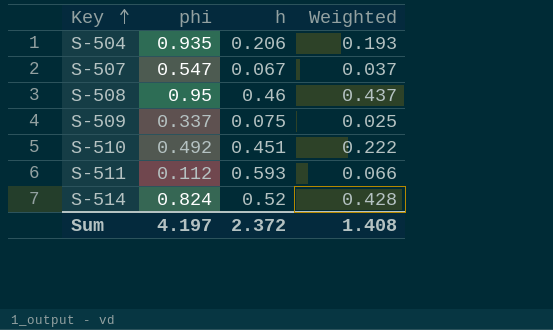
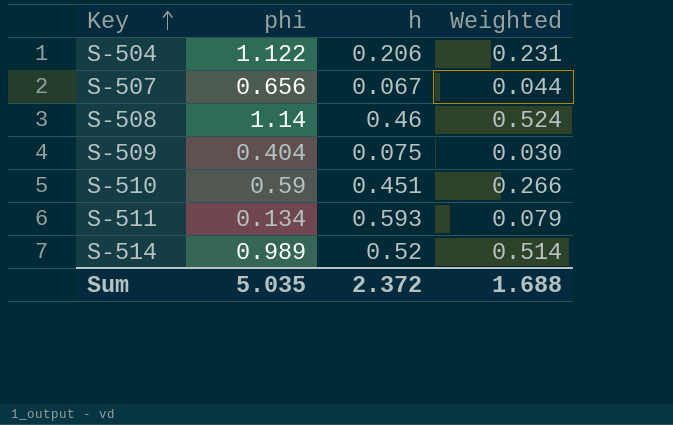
S-504 | phi: 0.935 -> 1.122
S-504 | Weighted: 0.193 -> 0.231
S-507 | phi: 0.547 -> 0.656
S-507 | Weighted: 0.037 -> 0.044
S-508 | phi: 0.95 -> 1.14
S-508 | Weighted: 0.437 -> 0.524
S-509 | phi: 0.337 -> 0.404
S-509 | Weighted: 0.025 -> 0.030
S-510 | phi: 0.492 -> 0.59
S-510 | Weighted: 0.222 -> 0.266
S-511 | phi: 0.112 -> 0.134
S-511 | Weighted: 0.066 -> 0.079
S-514 | phi: 0.824 -> 0.989
S-514 | Weighted: 0.428 -> 0.514
Sum | phi: 4.197 -> 5.035
Sum | Weighted: 1.408 -> 1.688

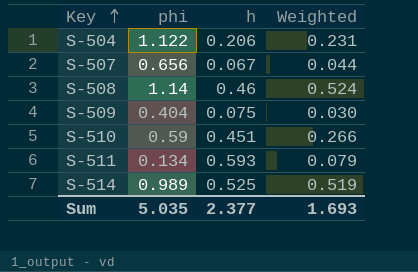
S-514 | h: 0.52 -> 0.525
S-514 | Weighted: 0.514 -> 0.519
Sum | h: 2.372 -> 2.377
Sum | Weighted: 1.688 -> 1.693

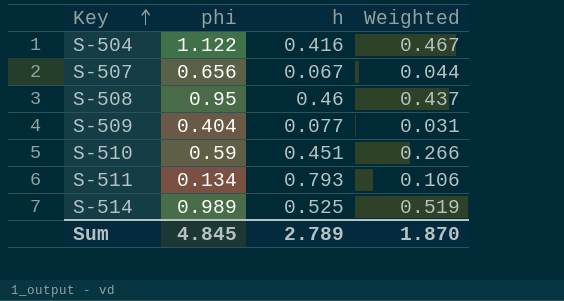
S-504 | h: 0.206 -> 0.416
S-504 | Weighted: 0.231 -> 0.467
S-508 | phi: 1.14 -> 0.95
S-508 | Weighted: 0.524 -> 0.437
S-509 | h: 0.075 -> 0.077
S-509 | Weighted: 0.030 -> 0.031
S-511 | h: 0.593 -> 0.793
S-511 | Weighted: 0.079 -> 0.106
Sum | phi: 5.035 -> 4.845
Sum | h: 2.377 -> 2.789
Sum | Weighted: 1.693 -> 1.870

